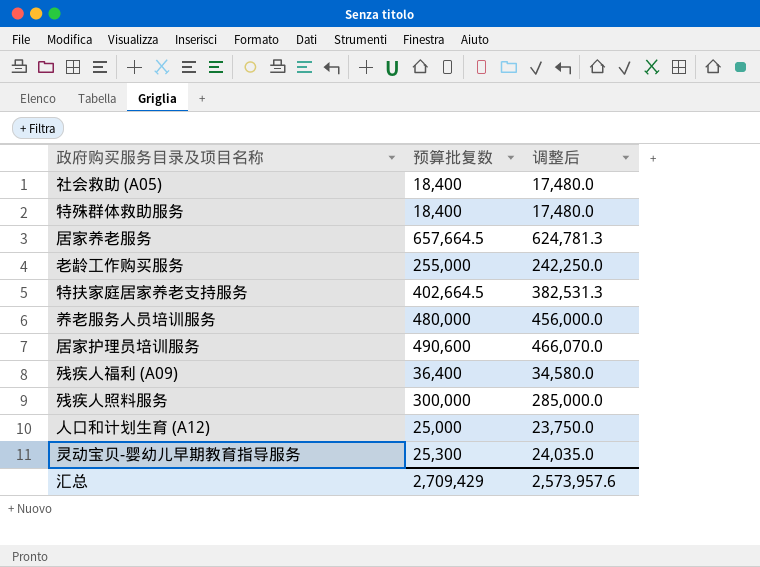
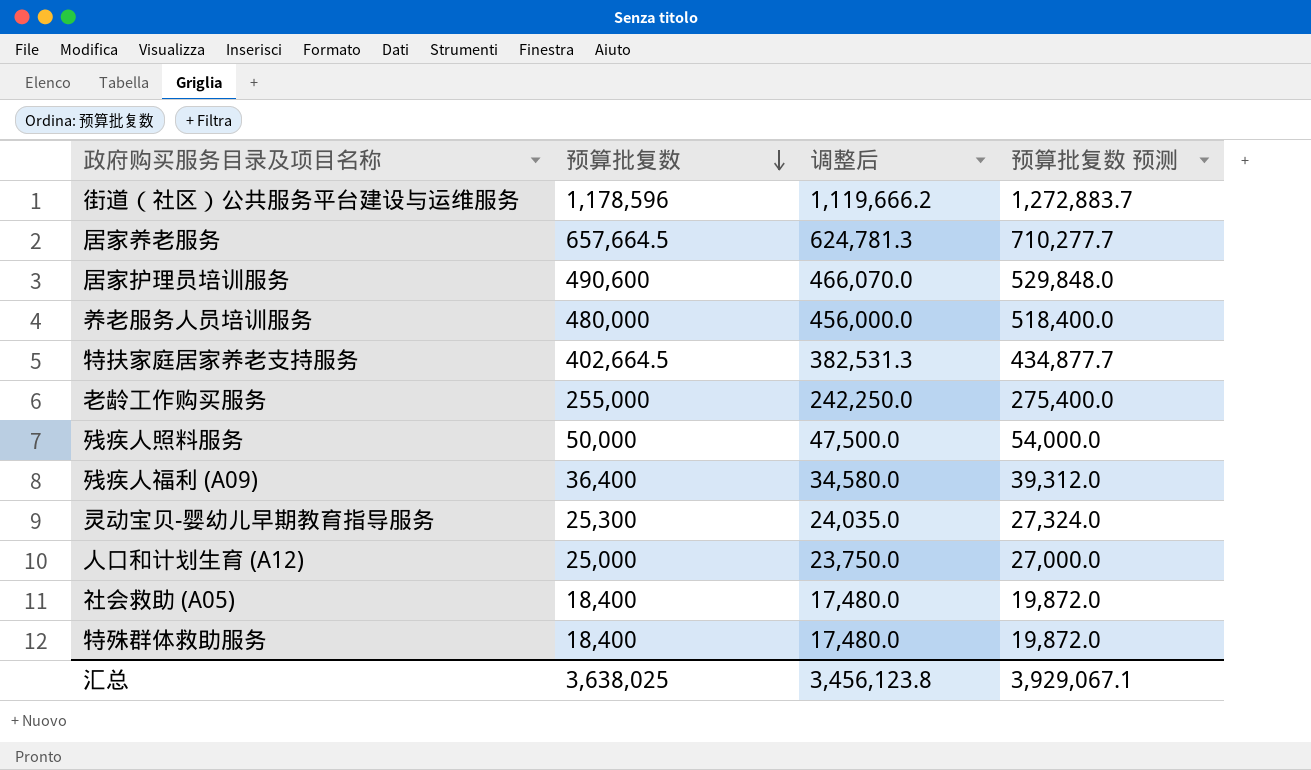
row order: none -> 预算批复数 descending
column 预算批复数 预测 | formula: none -> [预算批复数] * 1.08
row 街道（社区）公共服务平台建设与运维服务: none -> 1,178,596 | 1,119,666.2 | 1,272,883.7
残疾人照料服务 | 预算批复数: 300,000 -> 50,000
残疾人照料服务 | 调整后: 285,000.0 -> 47,500.0
汇总 | 预算批复数: 2,709,429 -> 3,638,025
汇总 | 调整后: 2,573,957.6 -> 3,456,123.8

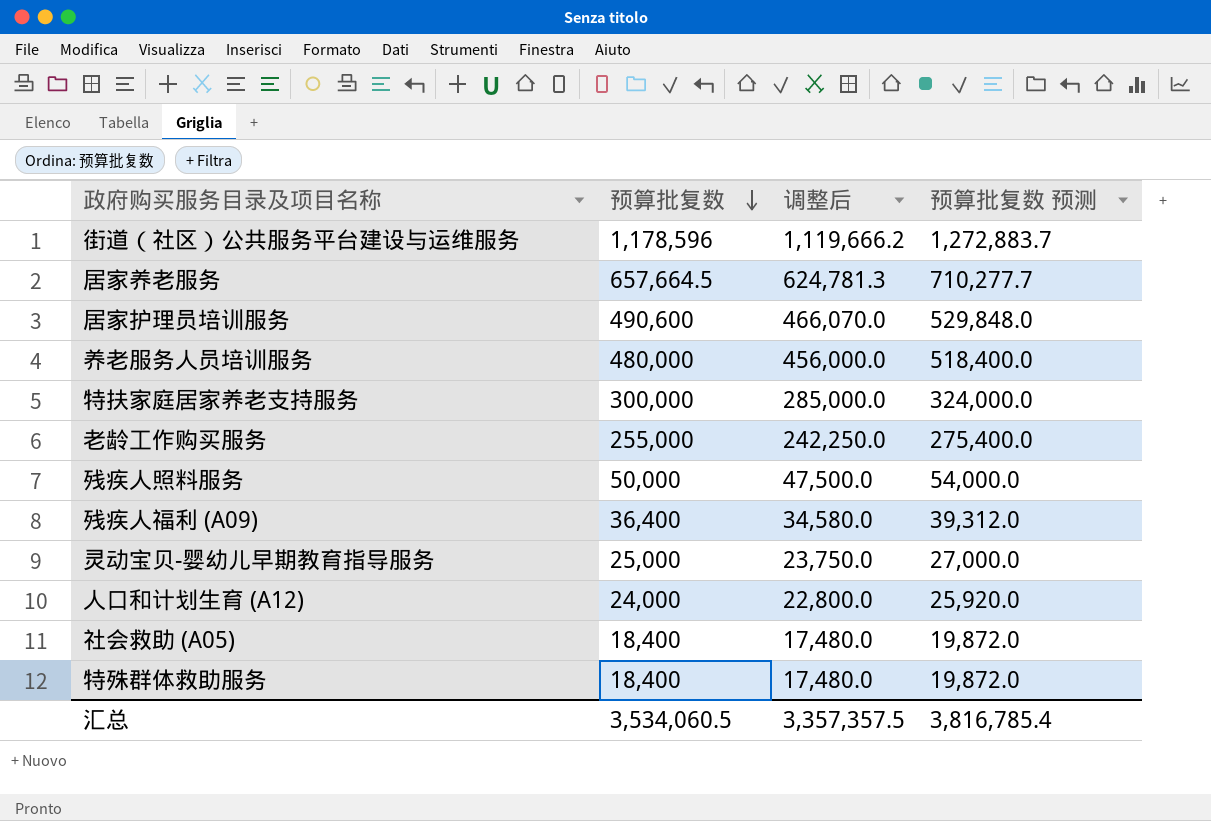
特扶家庭居家养老支持服务 | 预算批复数: 402,664.5 -> 300,000
特扶家庭居家养老支持服务 | 调整后: 382,531.3 -> 285,000.0
特扶家庭居家养老支持服务 | 预算批复数 预测: 434,877.7 -> 324,000.0
灵动宝贝-婴幼儿早期教育指导服务 | 预算批复数: 25,300 -> 25,000
灵动宝贝-婴幼儿早期教育指导服务 | 调整后: 24,035.0 -> 23,750.0
灵动宝贝-婴幼儿早期教育指导服务 | 预算批复数 预测: 27,324.0 -> 27,000.0
人口和计划生育 (A12) | 预算批复数: 25,000 -> 24,000
人口和计划生育 (A12) | 调整后: 23,750.0 -> 22,800.0
人口和计划生育 (A12) | 预算批复数 预测: 27,000.0 -> 25,920.0
汇总 | 预算批复数: 3,638,025 -> 3,534,060.5
汇总 | 调整后: 3,456,123.8 -> 3,357,357.5
汇总 | 预算批复数 预测: 3,929,067.1 -> 3,816,785.4

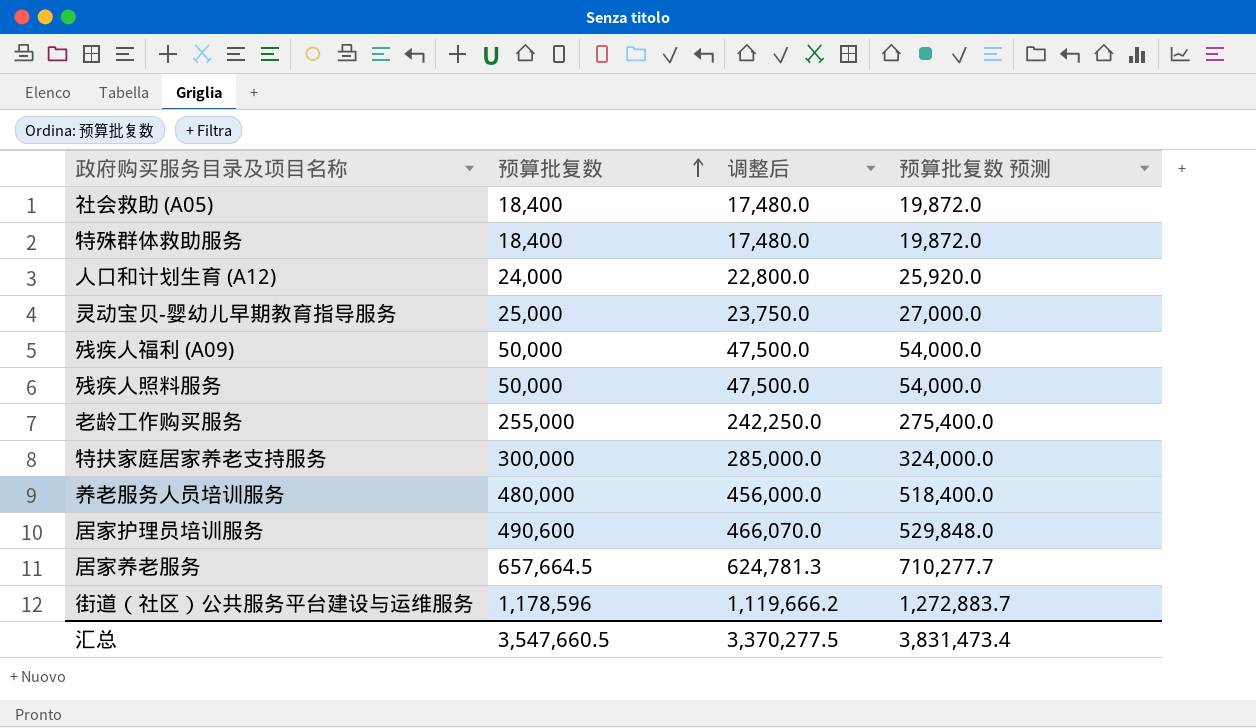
row order: 预算批复数 descending -> 预算批复数 ascending
残疾人福利 (A09) | 预算批复数: 36,400 -> 50,000
残疾人福利 (A09) | 调整后: 34,580.0 -> 47,500.0
残疾人福利 (A09) | 预算批复数 预测: 39,312.0 -> 54,000.0
汇总 | 预算批复数: 3,534,060.5 -> 3,547,660.5
汇总 | 调整后: 3,357,357.5 -> 3,370,277.5
汇总 | 预算批复数 预测: 3,816,785.4 -> 3,831,473.4

